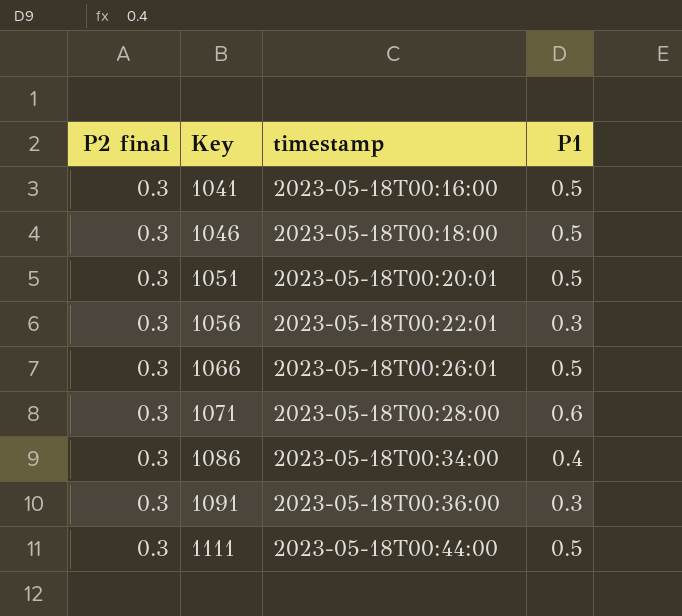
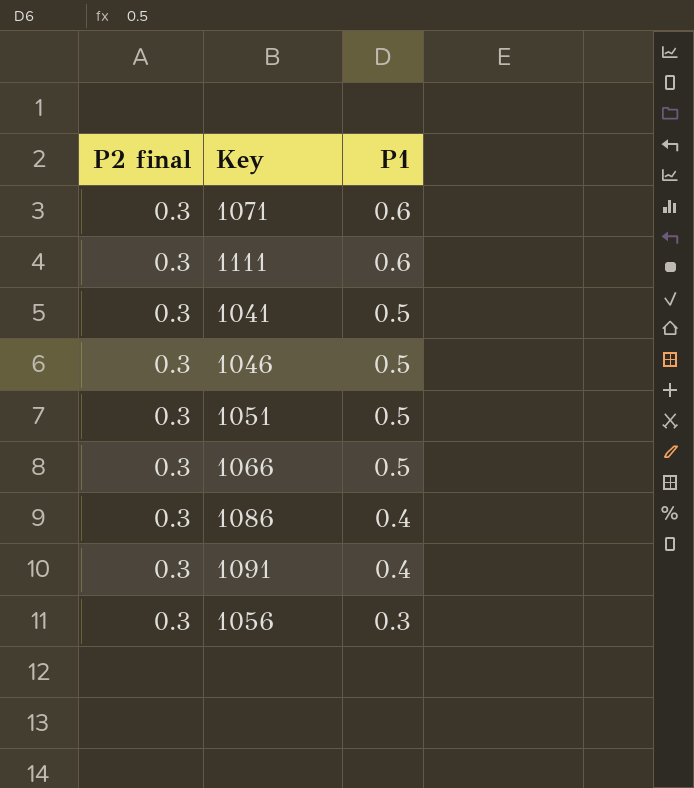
row order: Key ascending -> P1 descending
column timestamp | position: 3 -> none
1111 | P1: 0.5 -> 0.6
1091 | P1: 0.3 -> 0.4

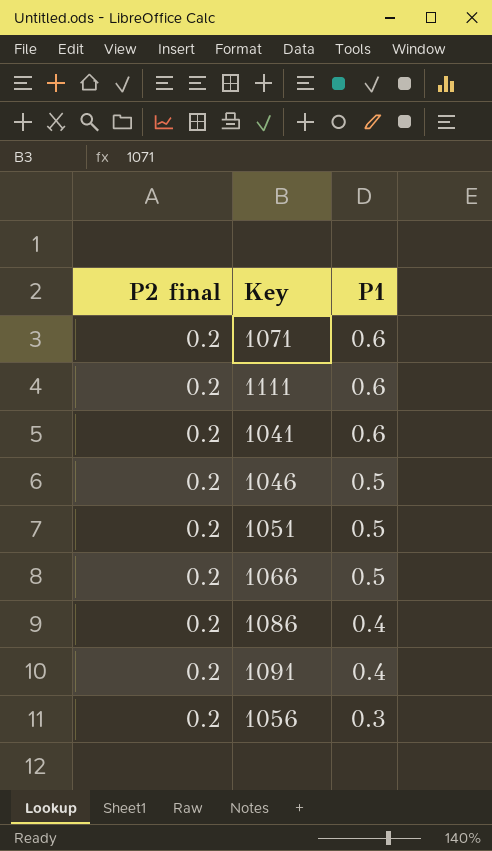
1071 | P2 final: 0.3 -> 0.2
1111 | P2 final: 0.3 -> 0.2
1041 | P2 final: 0.3 -> 0.2
1041 | P1: 0.5 -> 0.6
1046 | P2 final: 0.3 -> 0.2
1051 | P2 final: 0.3 -> 0.2
1066 | P2 final: 0.3 -> 0.2
1086 | P2 final: 0.3 -> 0.2
1091 | P2 final: 0.3 -> 0.2
1056 | P2 final: 0.3 -> 0.2

